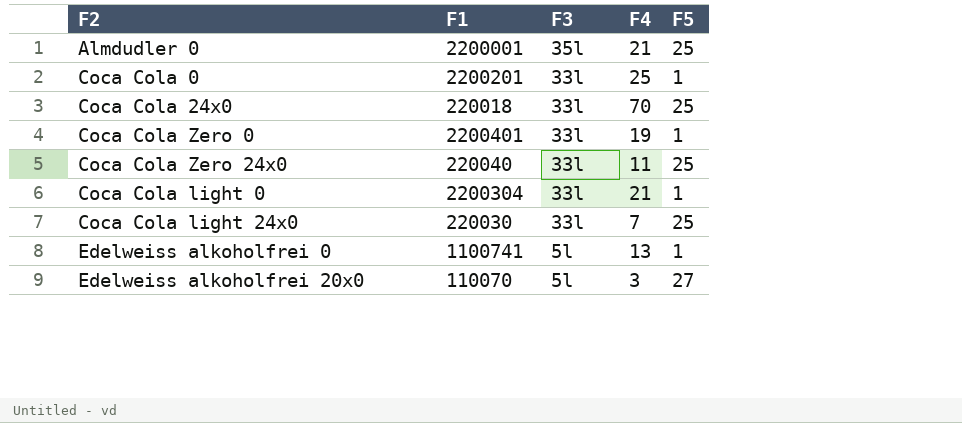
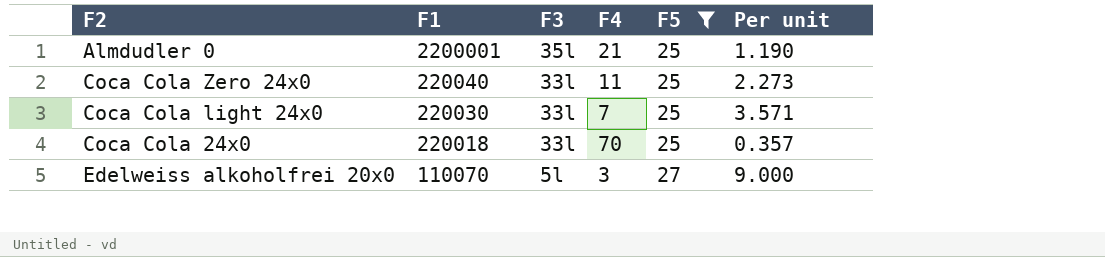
filter: none -> F5 != 1
row order: F3 descending -> F1 descending
column Per unit | formula: none -> [F5] / [F4]

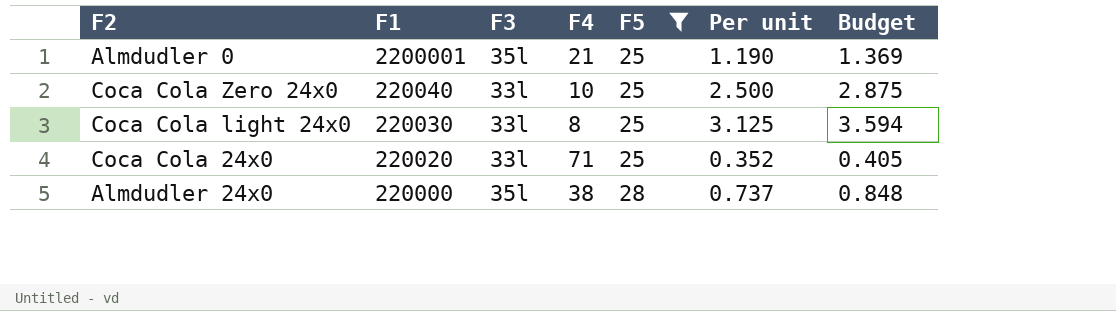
column Budget | formula: none -> [Per unit] * 1.15
row Edelweiss alkoholfrei 20x0: 110070 | 5l | 3 | 27 | 9.000 -> none
Coca Cola Zero 24x0 | F4: 11 -> 10
Coca Cola Zero 24x0 | Per unit: 2.273 -> 2.500
Coca Cola light 24x0 | F4: 7 -> 8
Coca Cola light 24x0 | Per unit: 3.571 -> 3.125
Coca Cola 24x0 | F1: 220018 -> 220020
Coca Cola 24x0 | F4: 70 -> 71
Coca Cola 24x0 | Per unit: 0.357 -> 0.352
row Almdudler 24x0: none -> 220000 | 35l | 38 | 28 | 0.737 | 0.848

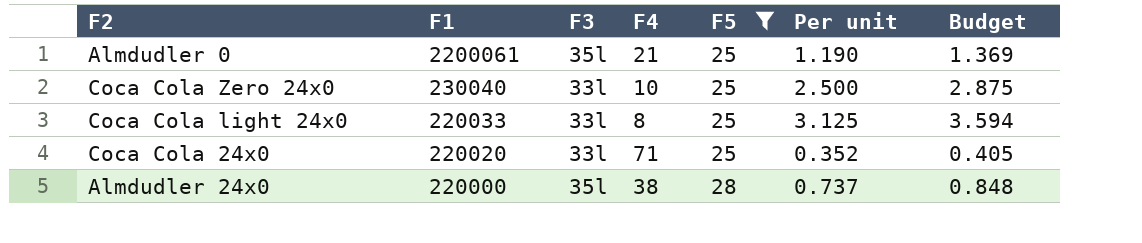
Almdudler 0 | F1: 2200001 -> 2200061
Coca Cola Zero 24x0 | F1: 220040 -> 230040
Coca Cola light 24x0 | F1: 220030 -> 220033

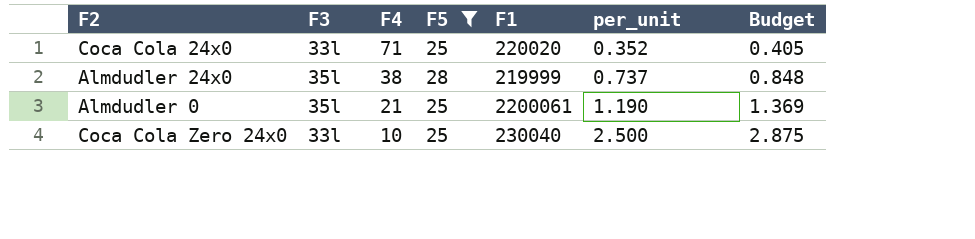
row order: F1 descending -> F4 descending
column F1 | position: 2 -> 5
column name: Per unit -> per_unit
row Coca Cola light 24x0: 220033 | 33l | 8 | 25 | 3.125 | 3.594 -> none
Almdudler 24x0 | F1: 220000 -> 219999

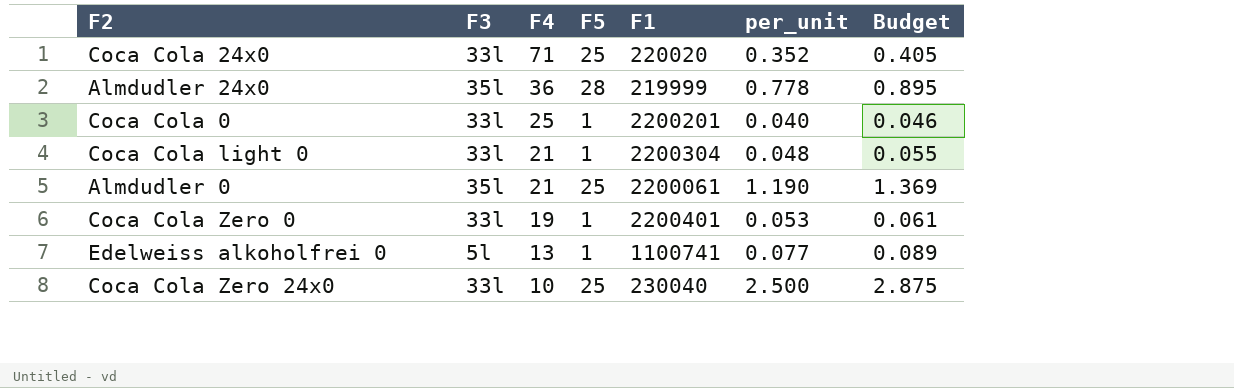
filter: F5 != 1 -> none
Almdudler 24x0 | F4: 38 -> 36
Almdudler 24x0 | per_unit: 0.737 -> 0.778
Almdudler 24x0 | Budget: 0.848 -> 0.895

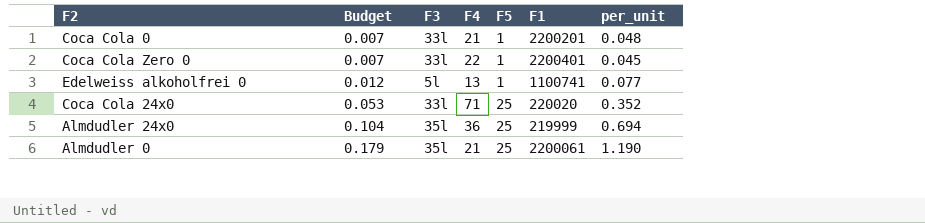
row order: F4 descending -> Budget ascending
column Budget | formula: [per_unit] * 1.15 -> [per_unit] * 0.15
column Budget | position: 7 -> 2
row Coca Cola light 0: 33l | 21 | 1 | 2200304 | 0.048 | 0.055 -> none
row Coca Cola Zero 24x0: 33l | 10 | 25 | 230040 | 2.500 | 2.875 -> none
Coca Cola 0 | F4: 25 -> 21
Coca Cola 0 | per_unit: 0.040 -> 0.048
Coca Cola Zero 0 | F4: 19 -> 22
Coca Cola Zero 0 | per_unit: 0.053 -> 0.045
Almdudler 24x0 | F5: 28 -> 25
Almdudler 24x0 | per_unit: 0.778 -> 0.694

